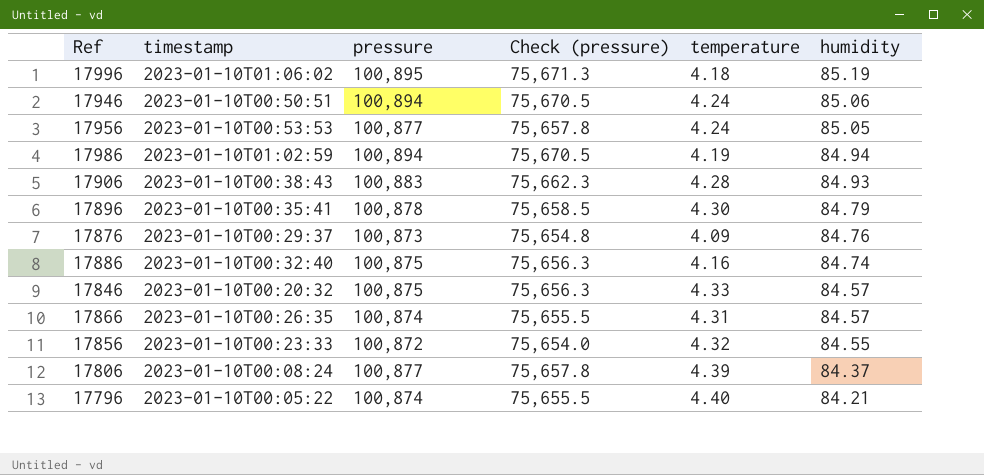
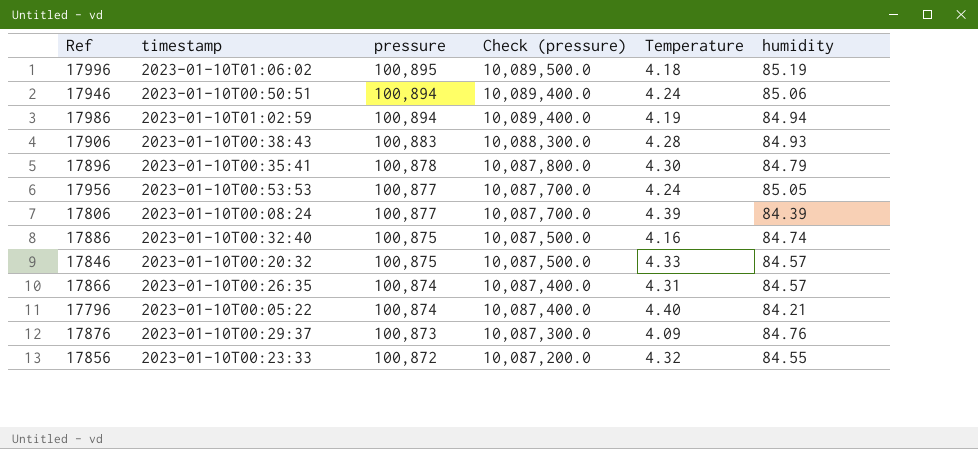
row order: humidity descending -> pressure descending
column Check (pressure) | formula: [pressure] * 0.75 -> [pressure] * 100
column name: temperature -> Temperature
17806 | humidity: 84.37 -> 84.39

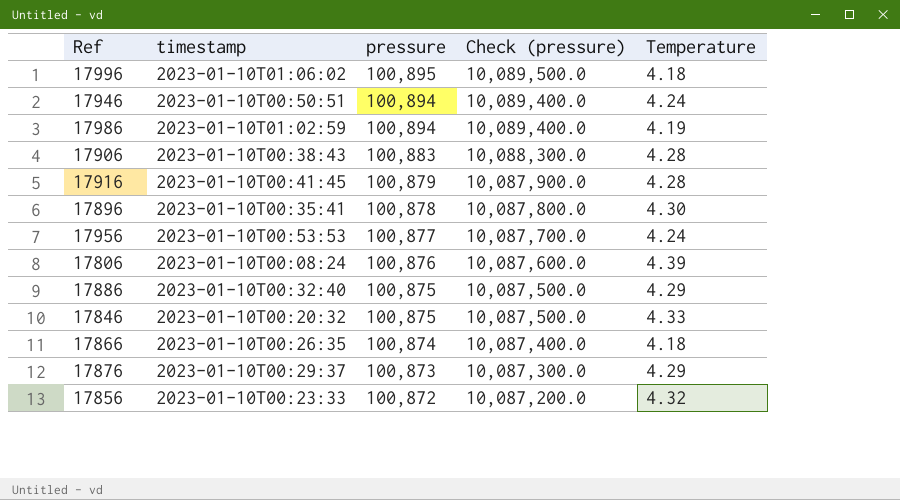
column humidity | position: 6 -> none
row 17796: 2023-01-10T00:05:22 | 100,874 | 10,087,400.0 | 4.40 | 84.21 -> none
row 17916: none -> 2023-01-10T00:41:45 | 100,879 | 10,087,900.0 | 4.28
17806 | pressure: 100,877 -> 100,876
17806 | Check (pressure): 10,087,700.0 -> 10,087,600.0
17886 | Temperature: 4.16 -> 4.29
17866 | Temperature: 4.31 -> 4.18
17876 | Temperature: 4.09 -> 4.29

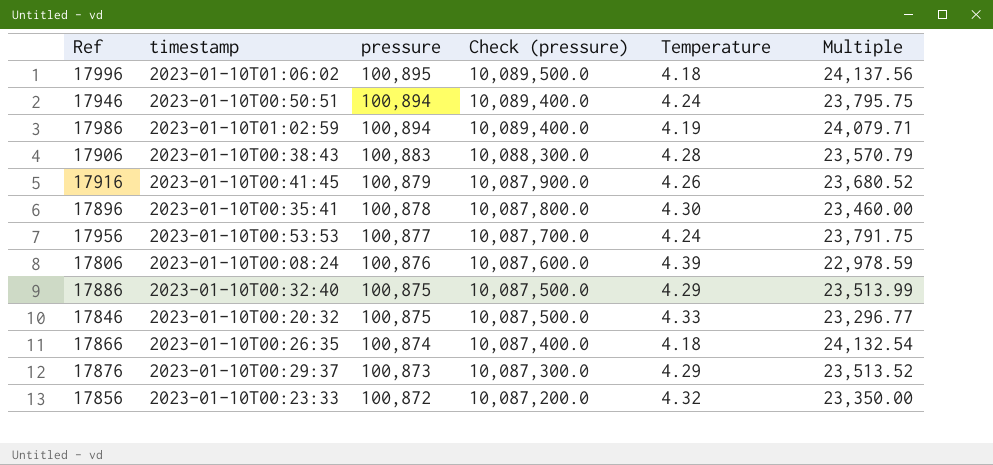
column Multiple | formula: none -> [pressure] / [Temperature]
17916 | Temperature: 4.28 -> 4.26

